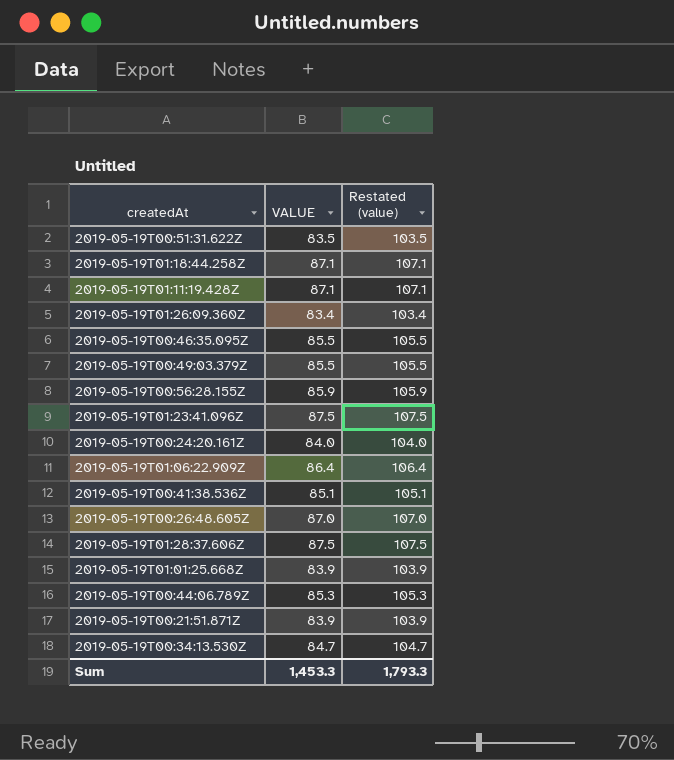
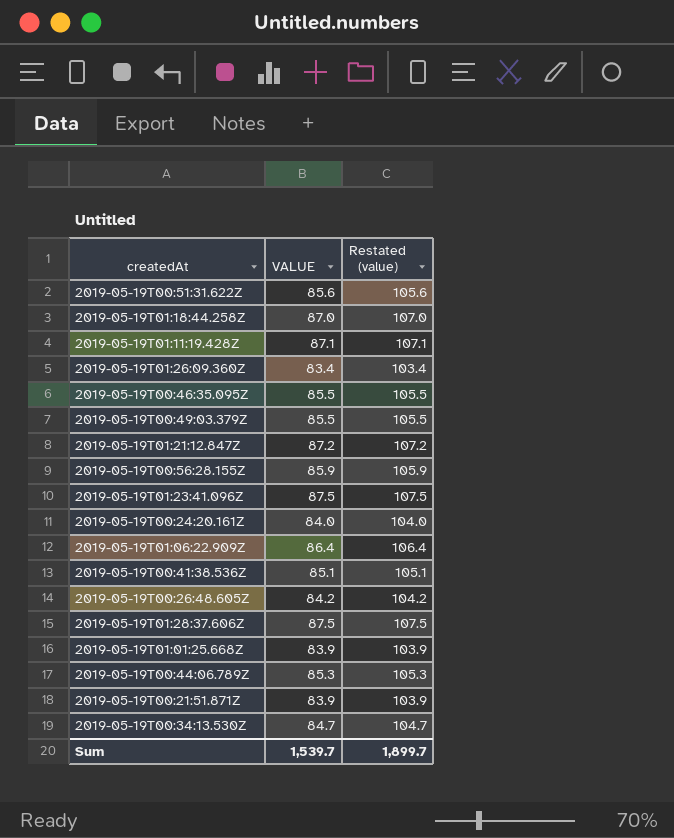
2019-05-19T00:51:31.622Z | VALUE: 83.5 -> 85.6
2019-05-19T00:51:31.622Z | Restated (value): 103.5 -> 105.6
2019-05-19T01:18:44.258Z | VALUE: 87.1 -> 87.0
2019-05-19T01:18:44.258Z | Restated (value): 107.1 -> 107.0
row 2019-05-19T01:21:12.847Z: none -> 87.2 | 107.2
2019-05-19T00:26:48.605Z | VALUE: 87.0 -> 84.2
2019-05-19T00:26:48.605Z | Restated (value): 107.0 -> 104.2
Sum | VALUE: 1,453.3 -> 1,539.7
Sum | Restated (value): 1,793.3 -> 1,899.7

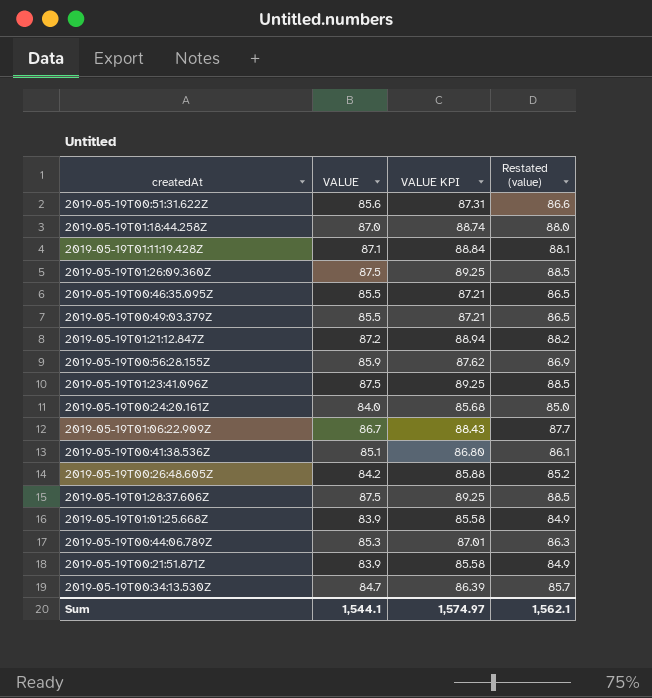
column VALUE KPI | formula: none -> [VALUE] * 1.02
column Restated (value) | formula: [VALUE] + 20 -> [VALUE] + 1
2019-05-19T01:26:09.360Z | VALUE: 83.4 -> 87.5
2019-05-19T01:06:22.909Z | VALUE: 86.4 -> 86.7
Sum | VALUE: 1,539.7 -> 1,544.1
Sum | Restated (value): 1,899.7 -> 1,562.1

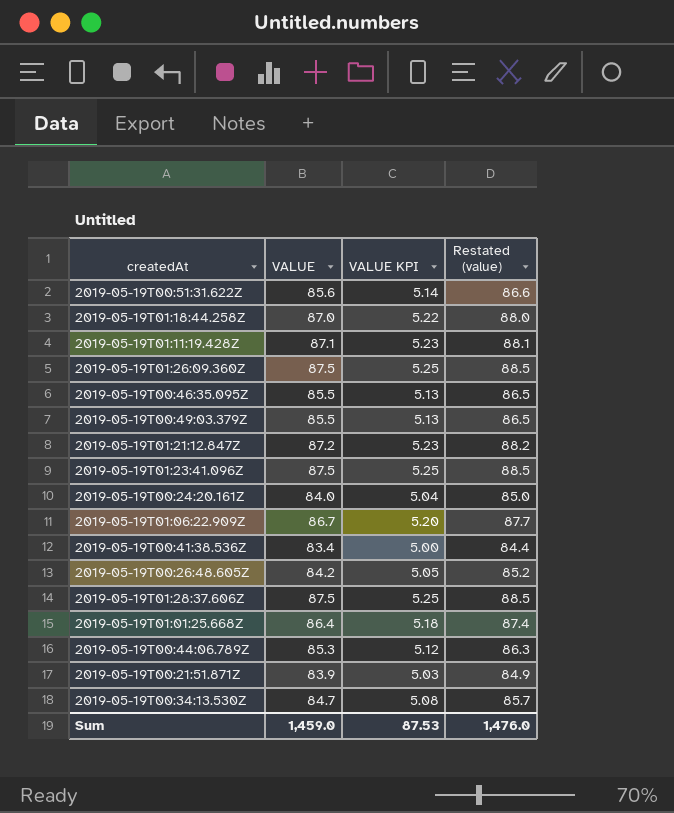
column VALUE KPI | formula: [VALUE] * 1.02 -> [VALUE] * 0.06
row 2019-05-19T00:56:28.155Z: 85.9 | 87.62 | 86.9 -> none
2019-05-19T00:41:38.536Z | VALUE: 85.1 -> 83.4
2019-05-19T00:41:38.536Z | Restated (value): 86.1 -> 84.4
2019-05-19T01:01:25.668Z | VALUE: 83.9 -> 86.4
2019-05-19T01:01:25.668Z | Restated (value): 84.9 -> 87.4
Sum | VALUE: 1,544.1 -> 1,459.0
Sum | VALUE KPI: 1,574.97 -> 87.53
Sum | Restated (value): 1,562.1 -> 1,476.0

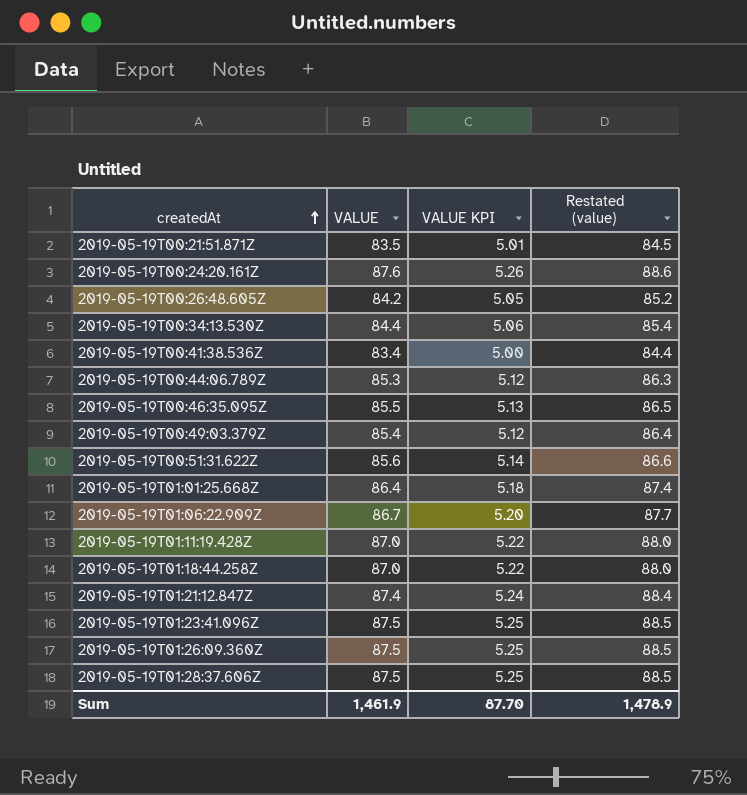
row order: none -> createdAt ascending
2019-05-19T00:21:51.871Z | VALUE: 83.9 -> 83.5
2019-05-19T00:21:51.871Z | VALUE KPI: 5.03 -> 5.01
2019-05-19T00:21:51.871Z | Restated (value): 84.9 -> 84.5
2019-05-19T00:24:20.161Z | VALUE: 84.0 -> 87.6
2019-05-19T00:24:20.161Z | VALUE KPI: 5.04 -> 5.26
2019-05-19T00:24:20.161Z | Restated (value): 85.0 -> 88.6
2019-05-19T00:34:13.530Z | VALUE: 84.7 -> 84.4
2019-05-19T00:34:13.530Z | VALUE KPI: 5.08 -> 5.06
2019-05-19T00:34:13.530Z | Restated (value): 85.7 -> 85.4
2019-05-19T00:49:03.379Z | VALUE: 85.5 -> 85.4
2019-05-19T00:49:03.379Z | VALUE KPI: 5.13 -> 5.12
2019-05-19T00:49:03.379Z | Restated (value): 86.5 -> 86.4
2019-05-19T01:11:19.428Z | VALUE: 87.1 -> 87.0
2019-05-19T01:11:19.428Z | VALUE KPI: 5.23 -> 5.22
2019-05-19T01:11:19.428Z | Restated (value): 88.1 -> 88.0
2019-05-19T01:21:12.847Z | VALUE: 87.2 -> 87.4
2019-05-19T01:21:12.847Z | VALUE KPI: 5.23 -> 5.24
2019-05-19T01:21:12.847Z | Restated (value): 88.2 -> 88.4
Sum | VALUE: 1,459.0 -> 1,461.9
Sum | VALUE KPI: 87.53 -> 87.70
Sum | Restated (value): 1,476.0 -> 1,478.9

